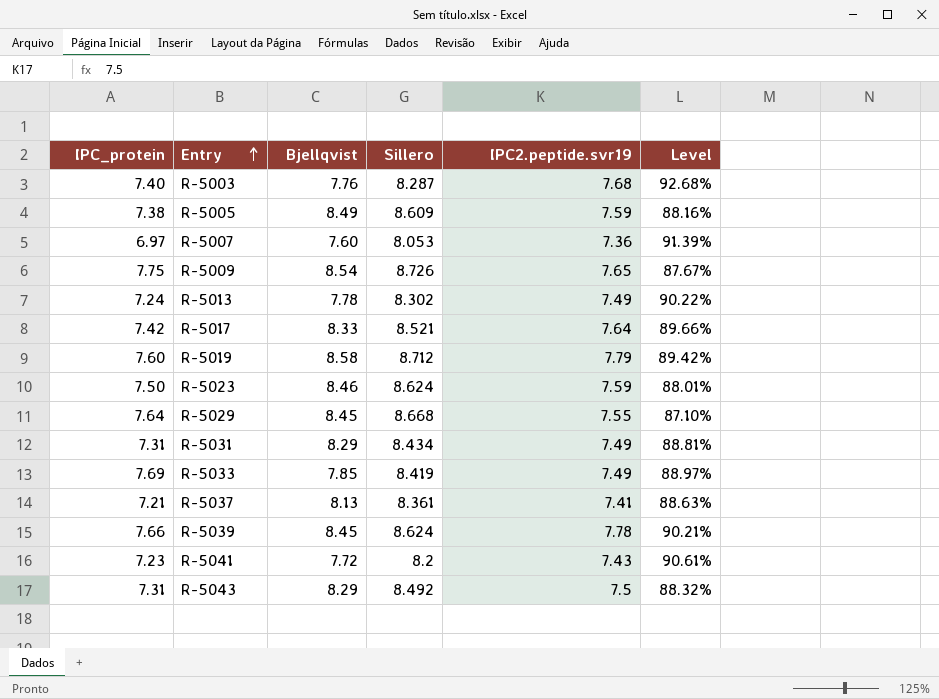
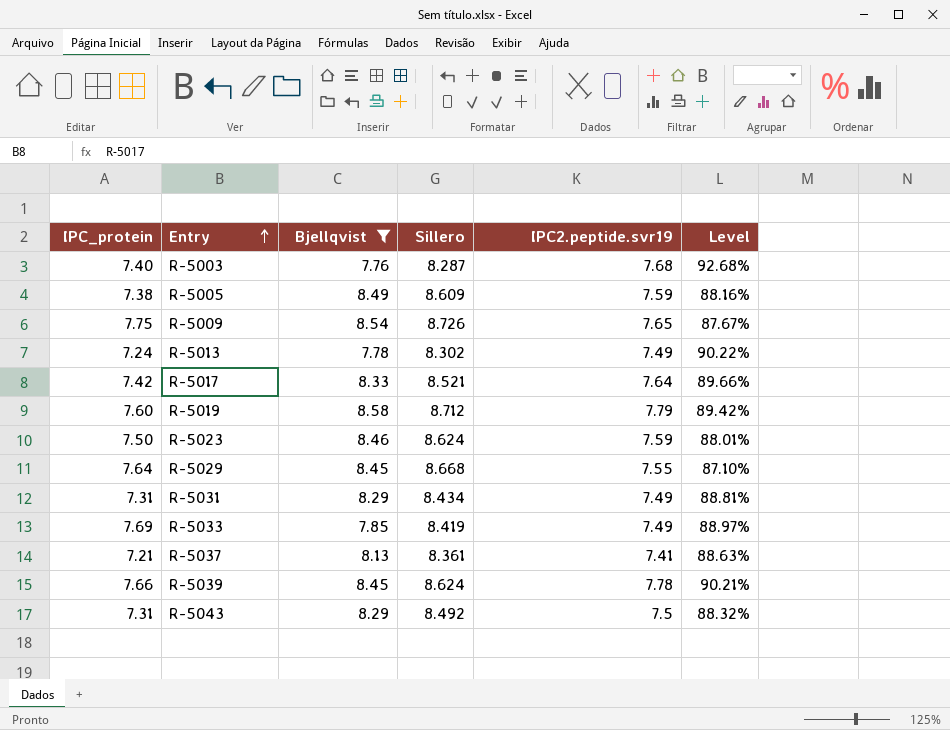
filter: none -> Bjellqvist >= 7.76

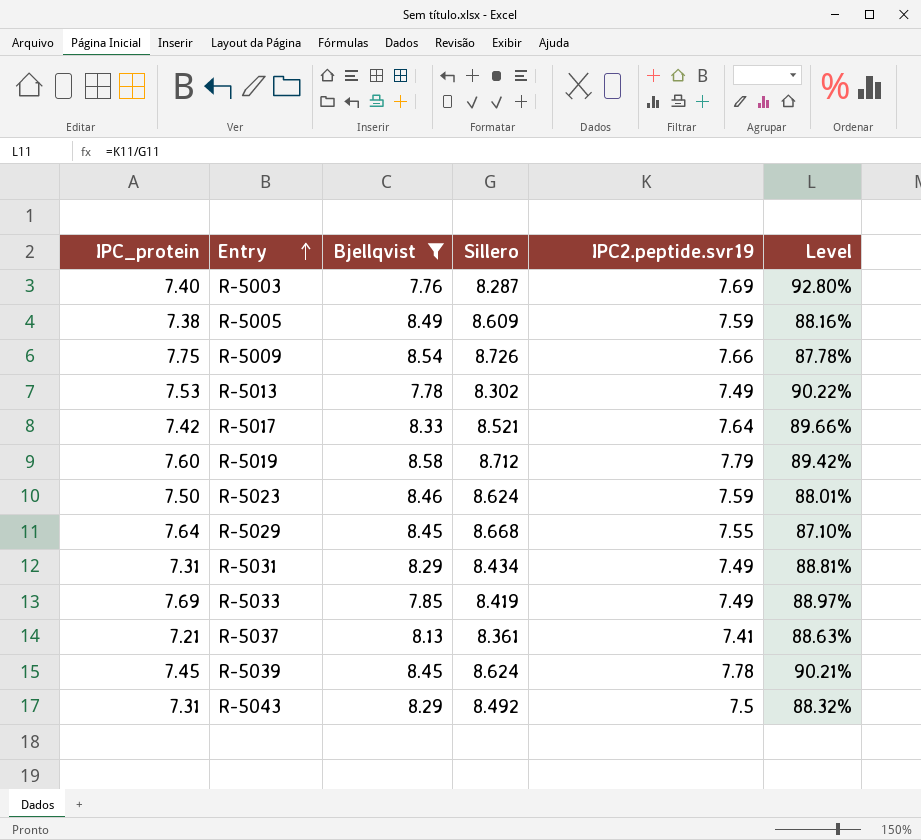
R-5003 | IPC2.peptide.svr19: 7.68 -> 7.69
R-5003 | Level: 92.68% -> 92.80%
R-5009 | IPC2.peptide.svr19: 7.65 -> 7.66
R-5009 | Level: 87.67% -> 87.78%
R-5013 | IPC_protein: 7.24 -> 7.53
R-5039 | IPC_protein: 7.66 -> 7.45

